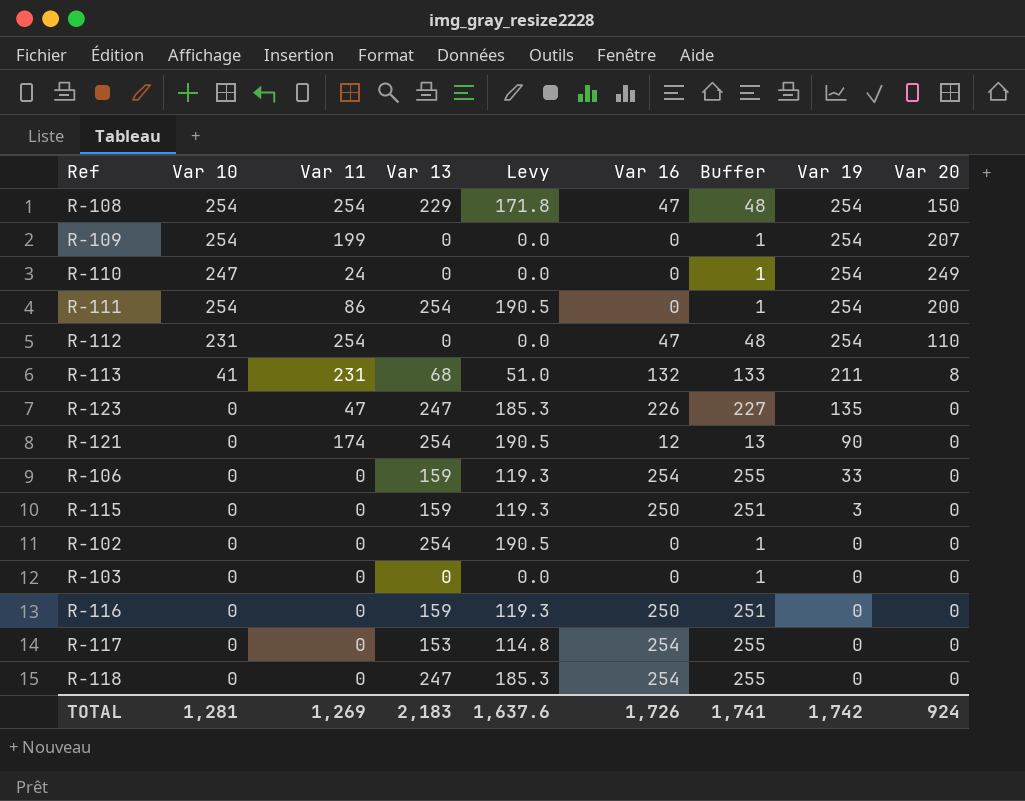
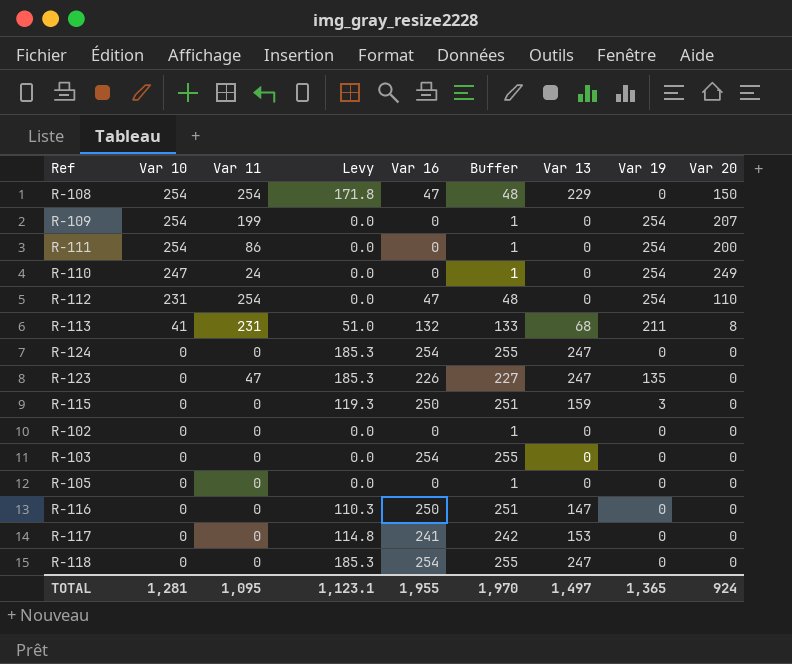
row order: Var 19 descending -> Var 10 descending
column Var 13 | position: 4 -> 7
row R-121: 0 | 174 | 254 | 190.5 | 12 | 13 | 90 | 0 -> none
row R-106: 0 | 0 | 159 | 119.3 | 254 | 255 | 33 | 0 -> none
R-108 | Var 19: 254 -> 0
R-111 | Levy: 190.5 -> 0.0
R-111 | Var 13: 254 -> 0
row R-124: none -> 0 | 0 | 185.3 | 254 | 255 | 247 | 0 | 0
R-102 | Levy: 190.5 -> 0.0
R-102 | Var 13: 254 -> 0
R-103 | Var 16: 0 -> 254
R-103 | Buffer: 1 -> 255
row R-105: none -> 0 | 0 | 0.0 | 0 | 1 | 0 | 0 | 0
R-116 | Levy: 119.3 -> 110.3
R-116 | Var 13: 159 -> 147
R-117 | Var 16: 254 -> 241
R-117 | Buffer: 255 -> 242
TOTAL | Var 11: 1,269 -> 1,095
TOTAL | Levy: 1,637.6 -> 1,123.1
TOTAL | Var 16: 1,726 -> 1,955
TOTAL | Buffer: 1,741 -> 1,970
TOTAL | Var 13: 2,183 -> 1,497
TOTAL | Var 19: 1,742 -> 1,365

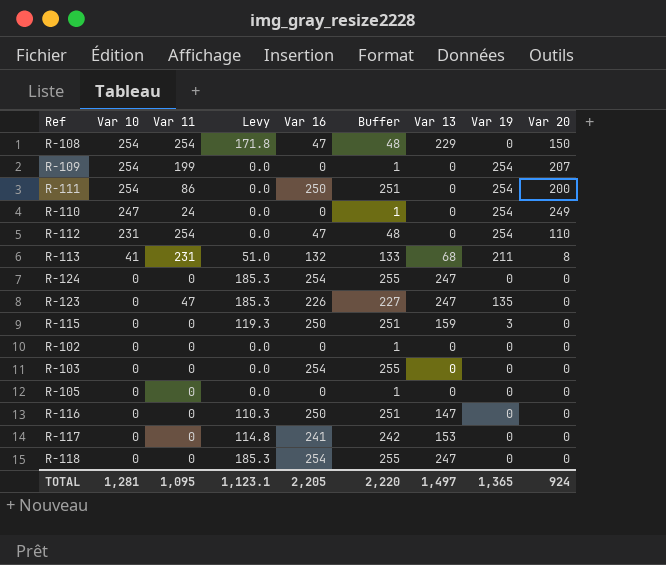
R-111 | Var 16: 0 -> 250
R-111 | Buffer: 1 -> 251
TOTAL | Var 16: 1,955 -> 2,205
TOTAL | Buffer: 1,970 -> 2,220

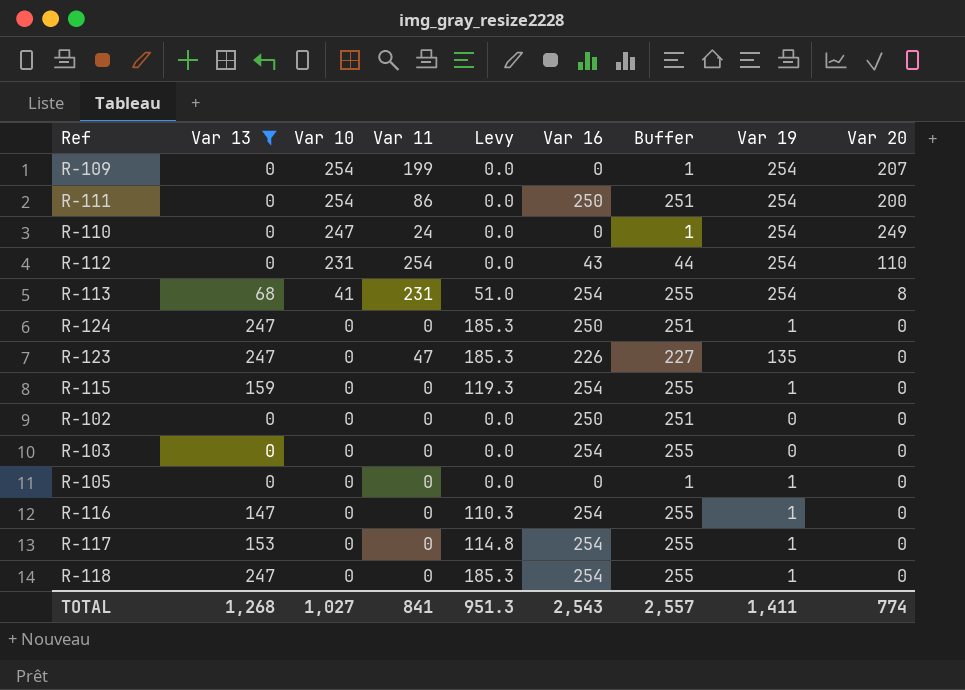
filter: none -> Var 13 != 229
column Var 13 | position: 7 -> 2
R-112 | Var 16: 47 -> 43
R-112 | Buffer: 48 -> 44
R-113 | Var 16: 132 -> 254
R-113 | Buffer: 133 -> 255
R-113 | Var 19: 211 -> 254
R-124 | Var 16: 254 -> 250
R-124 | Buffer: 255 -> 251
R-124 | Var 19: 0 -> 1
R-115 | Var 16: 250 -> 254
R-115 | Buffer: 251 -> 255
R-115 | Var 19: 3 -> 1
R-102 | Var 16: 0 -> 250
R-102 | Buffer: 1 -> 251
R-105 | Var 19: 0 -> 1
R-116 | Var 16: 250 -> 254
R-116 | Buffer: 251 -> 255
R-116 | Var 19: 0 -> 1
R-117 | Var 16: 241 -> 254
R-117 | Buffer: 242 -> 255
R-117 | Var 19: 0 -> 1
R-118 | Var 19: 0 -> 1
TOTAL | Var 13: 1,497 -> 1,268
TOTAL | Var 10: 1,281 -> 1,027
TOTAL | Var 11: 1,095 -> 841
TOTAL | Levy: 1,123.1 -> 951.3
TOTAL | Var 16: 2,205 -> 2,543
TOTAL | Buffer: 2,220 -> 2,557
TOTAL | Var 19: 1,365 -> 1,411
TOTAL | Var 20: 924 -> 774

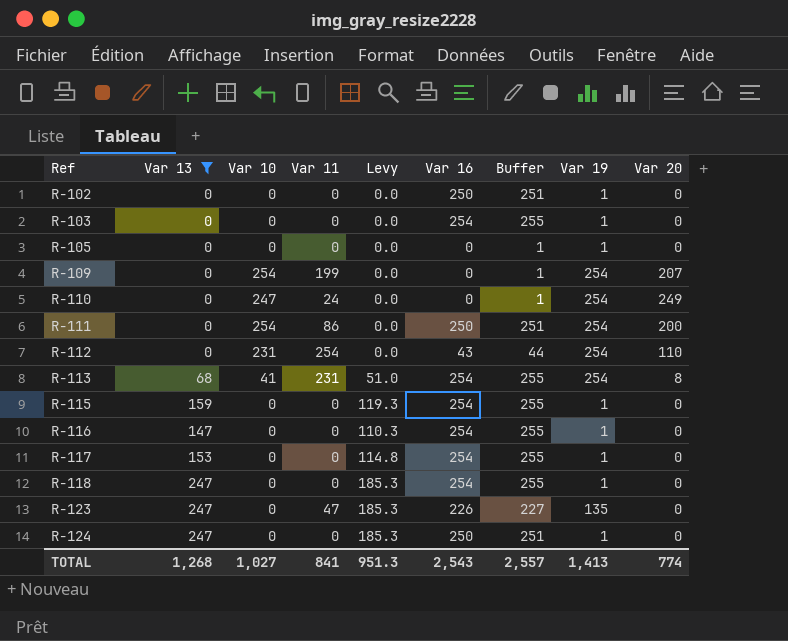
row order: Var 10 descending -> Ref ascending
R-102 | Var 19: 0 -> 1
R-103 | Var 19: 0 -> 1
TOTAL | Var 19: 1,411 -> 1,413

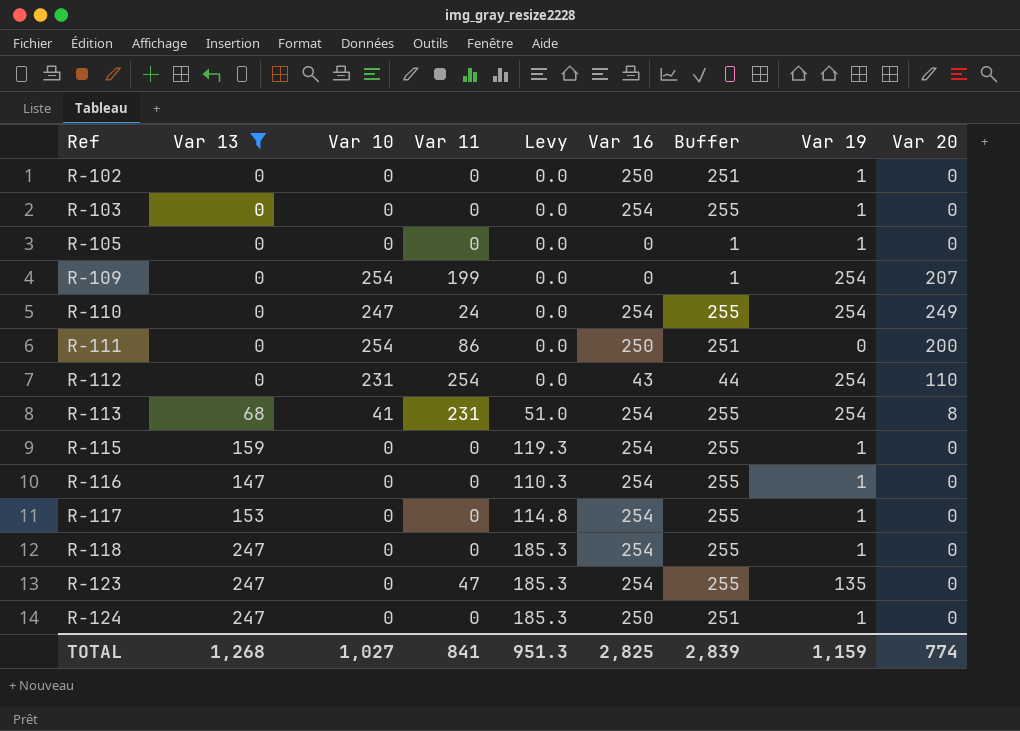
R-110 | Var 16: 0 -> 254
R-110 | Buffer: 1 -> 255
R-111 | Var 19: 254 -> 0
R-123 | Var 16: 226 -> 254
R-123 | Buffer: 227 -> 255
TOTAL | Var 16: 2,543 -> 2,825
TOTAL | Buffer: 2,557 -> 2,839
TOTAL | Var 19: 1,413 -> 1,159

